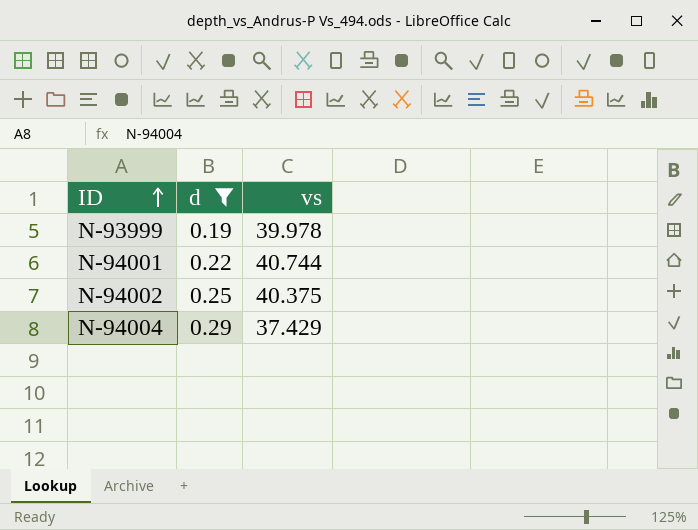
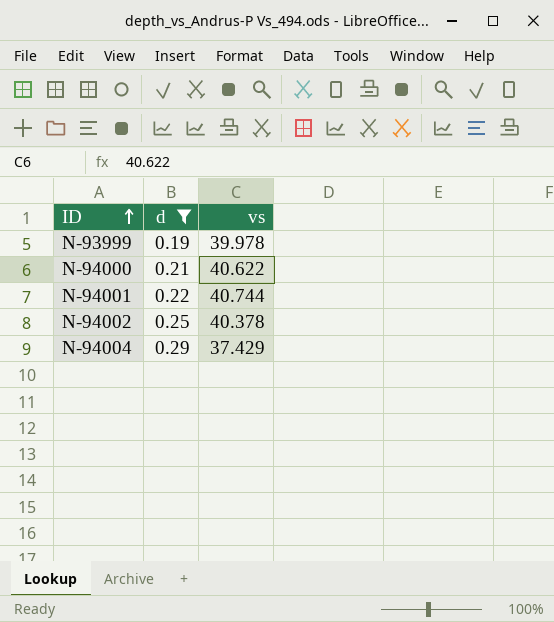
row N-94000: none -> 0.21 | 40.622
N-94002 | vs: 40.375 -> 40.378

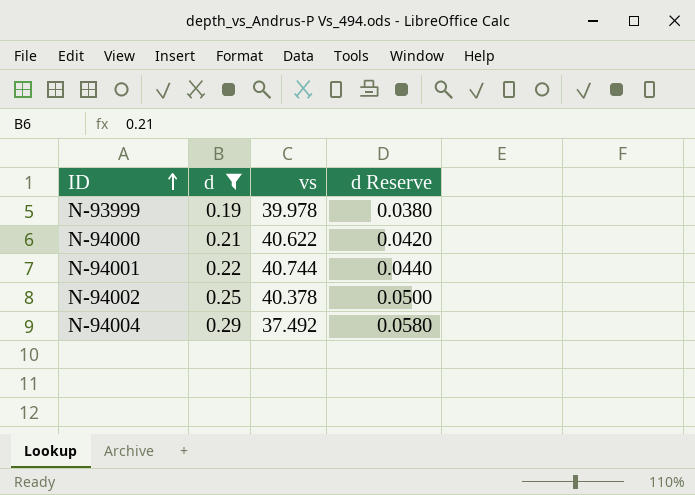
column d Reserve | formula: none -> [d] * 0.2
N-94004 | vs: 37.429 -> 37.492

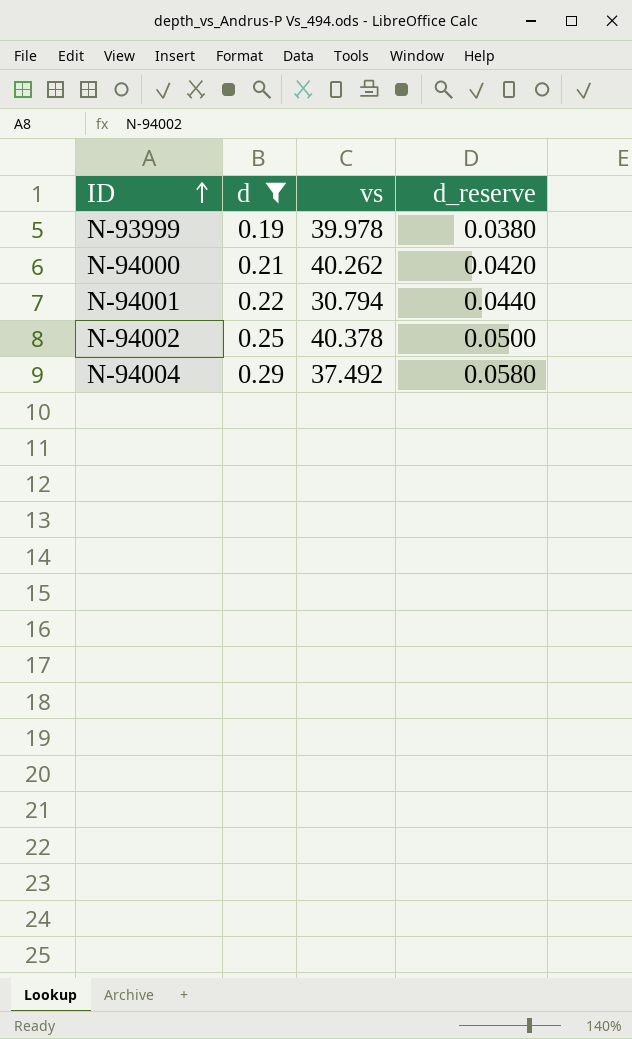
column name: d Reserve -> d_reserve
N-94000 | vs: 40.622 -> 40.262
N-94001 | vs: 40.744 -> 30.794

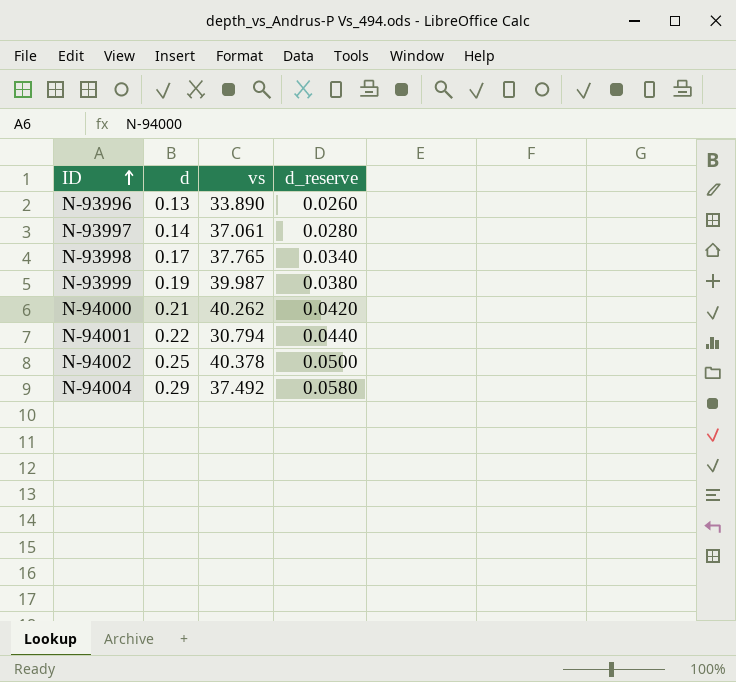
filter: d >= 0.19 -> none
N-93999 | vs: 39.978 -> 39.987

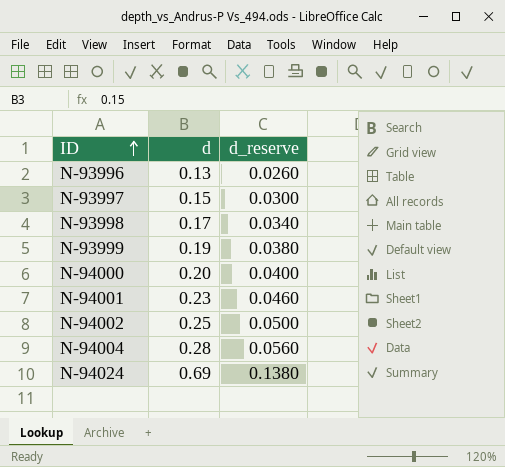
column vs | position: 3 -> none
N-93997 | d: 0.14 -> 0.15
N-93997 | d_reserve: 0.0280 -> 0.0300
N-94000 | d: 0.21 -> 0.20
N-94000 | d_reserve: 0.0420 -> 0.0400
N-94001 | d: 0.22 -> 0.23
N-94001 | d_reserve: 0.0440 -> 0.0460
N-94004 | d: 0.29 -> 0.28
N-94004 | d_reserve: 0.0580 -> 0.0560
row N-94024: none -> 0.69 | 0.1380

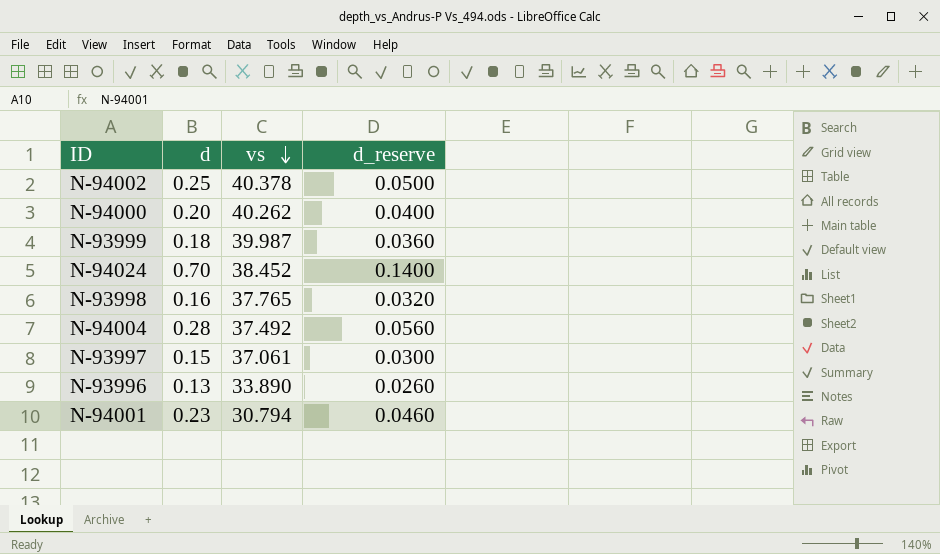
row order: ID ascending -> vs descending
column vs | position: none -> 3
N-93999 | d: 0.19 -> 0.18
N-93999 | d_reserve: 0.0380 -> 0.0360
N-94024 | d: 0.69 -> 0.70
N-94024 | d_reserve: 0.1380 -> 0.1400
N-93998 | d: 0.17 -> 0.16
N-93998 | d_reserve: 0.0340 -> 0.0320

